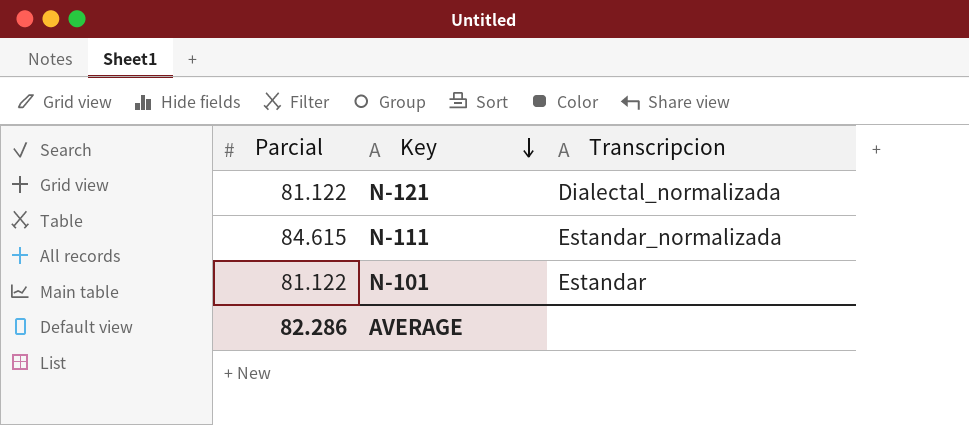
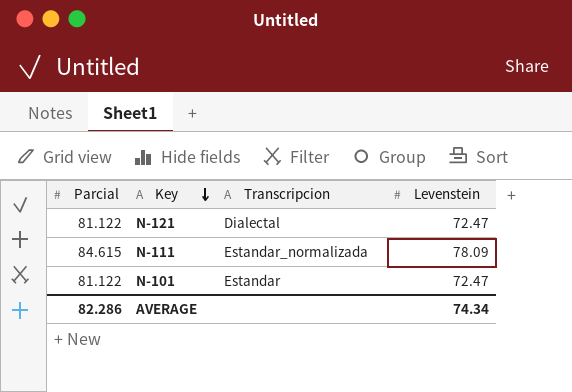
column Levenstein | position: none -> 4
N-121 | Transcripcion: Dialectal_normalizada -> Dialectal

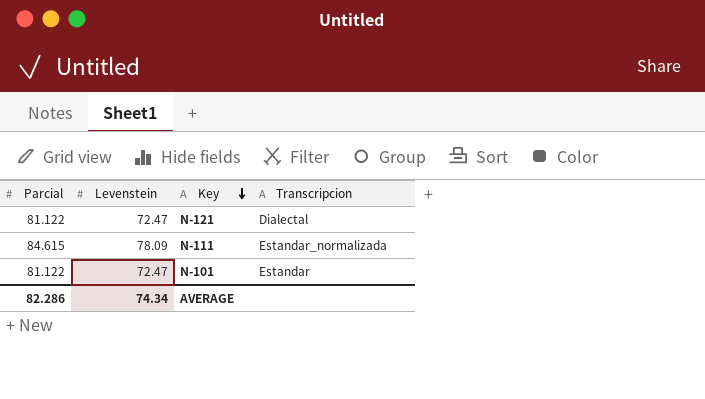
column Levenstein | position: 4 -> 2

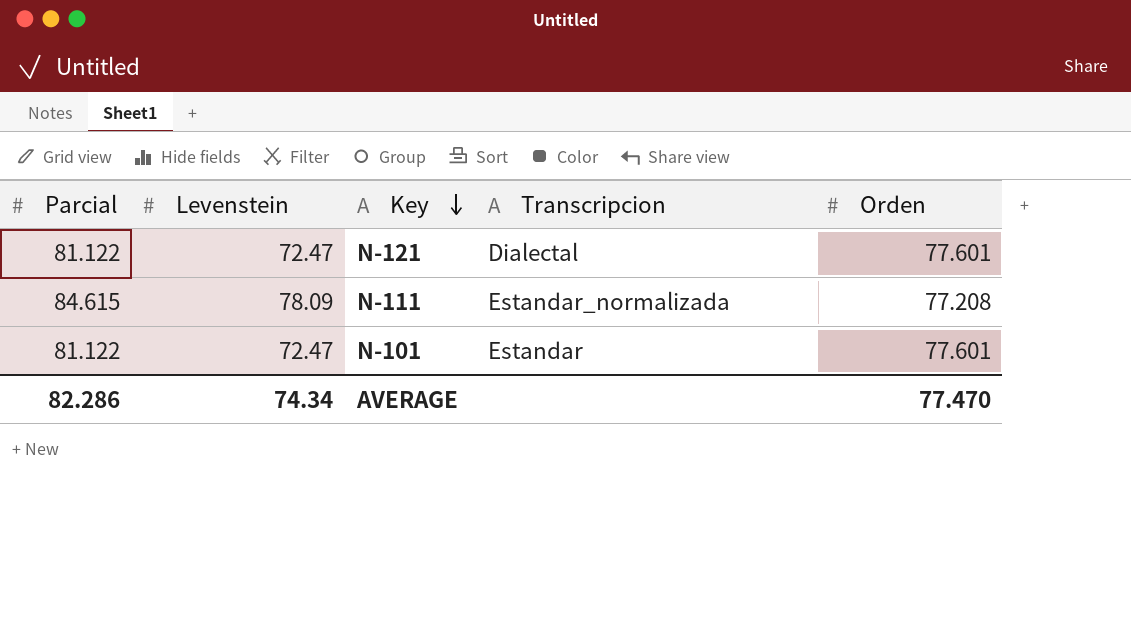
column Orden | position: none -> 5

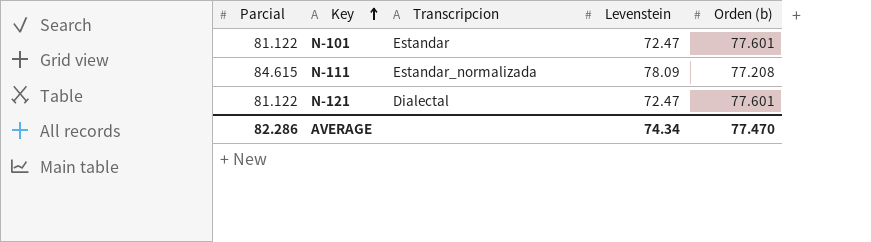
row order: Key descending -> Key ascending
column Levenstein | position: 2 -> 4
column name: Orden -> Orden (b)

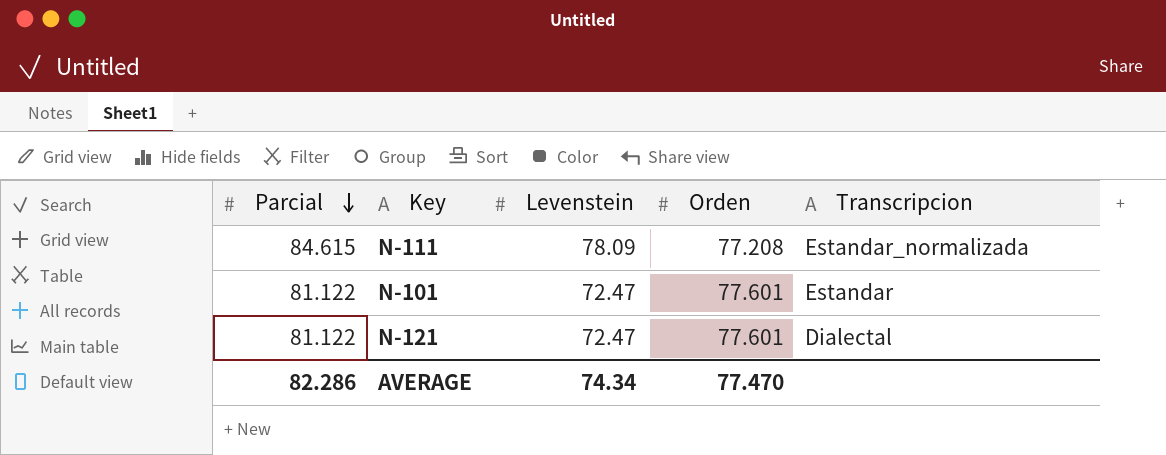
row order: Key ascending -> Parcial descending
column name: Orden (b) -> Orden
column Transcripcion | position: 3 -> 5

